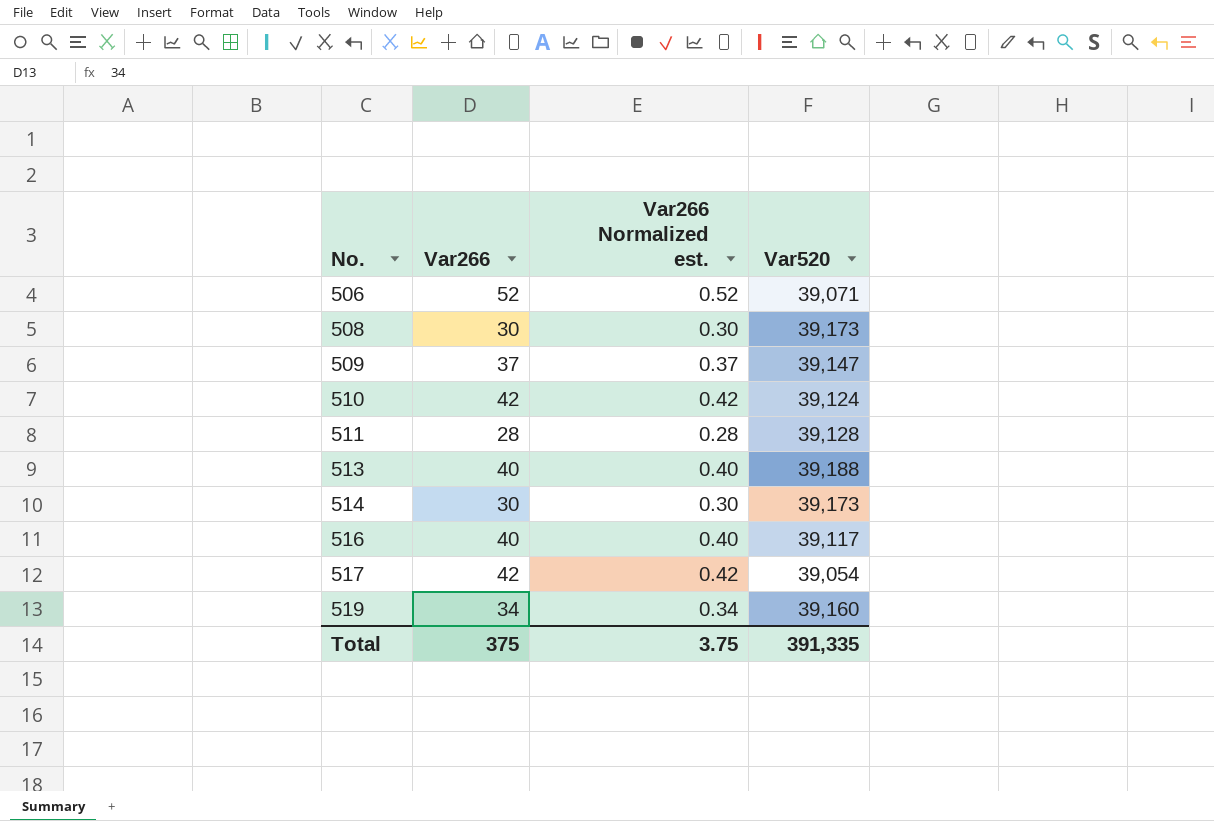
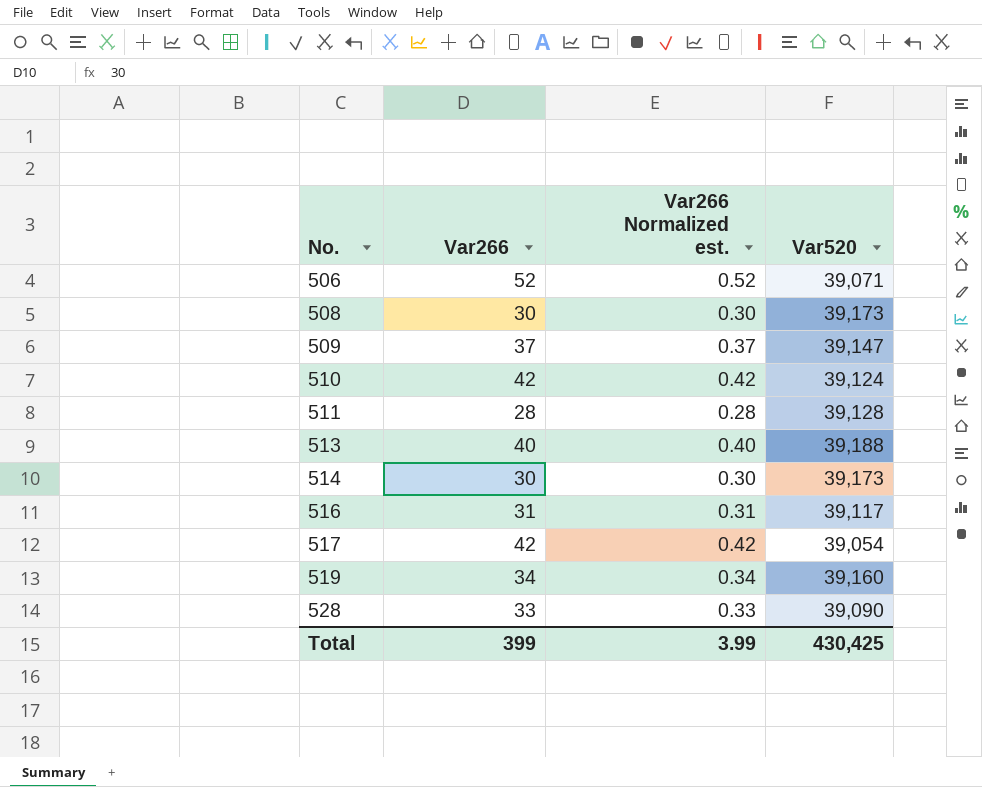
516 | Var266: 40 -> 31
516 | Var266 Normalized est.: 0.40 -> 0.31
row 528: none -> 33 | 0.33 | 39,090
Total | Var266: 375 -> 399
Total | Var266 Normalized est.: 3.75 -> 3.99
Total | Var520: 391,335 -> 430,425

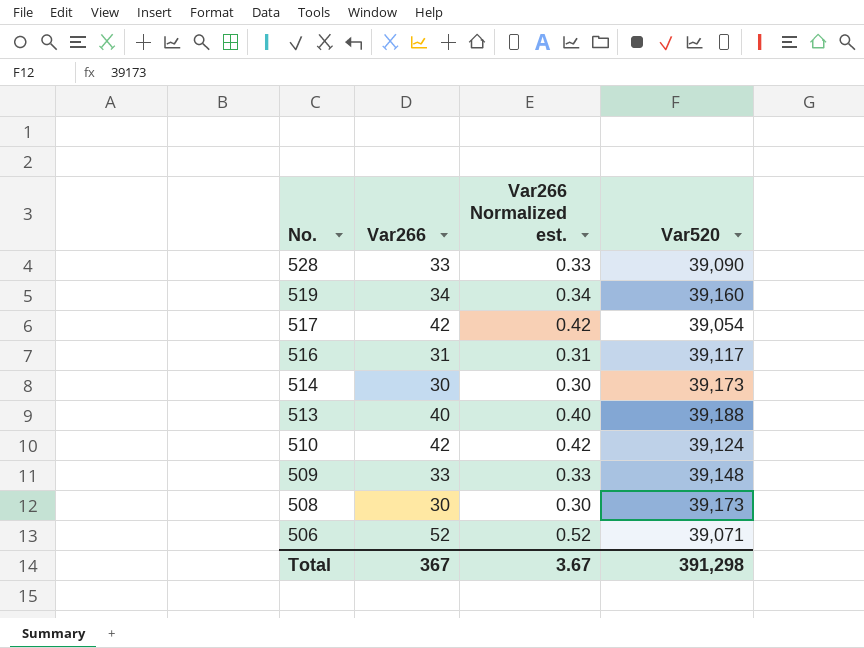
row order: No. ascending -> No. descending
row 511: 28 | 0.28 | 39,128 -> none
509 | Var266: 37 -> 33
509 | Var266 Normalized est.: 0.37 -> 0.33
509 | Var520: 39,147 -> 39,148
Total | Var266: 399 -> 367
Total | Var266 Normalized est.: 3.99 -> 3.67
Total | Var520: 430,425 -> 391,298

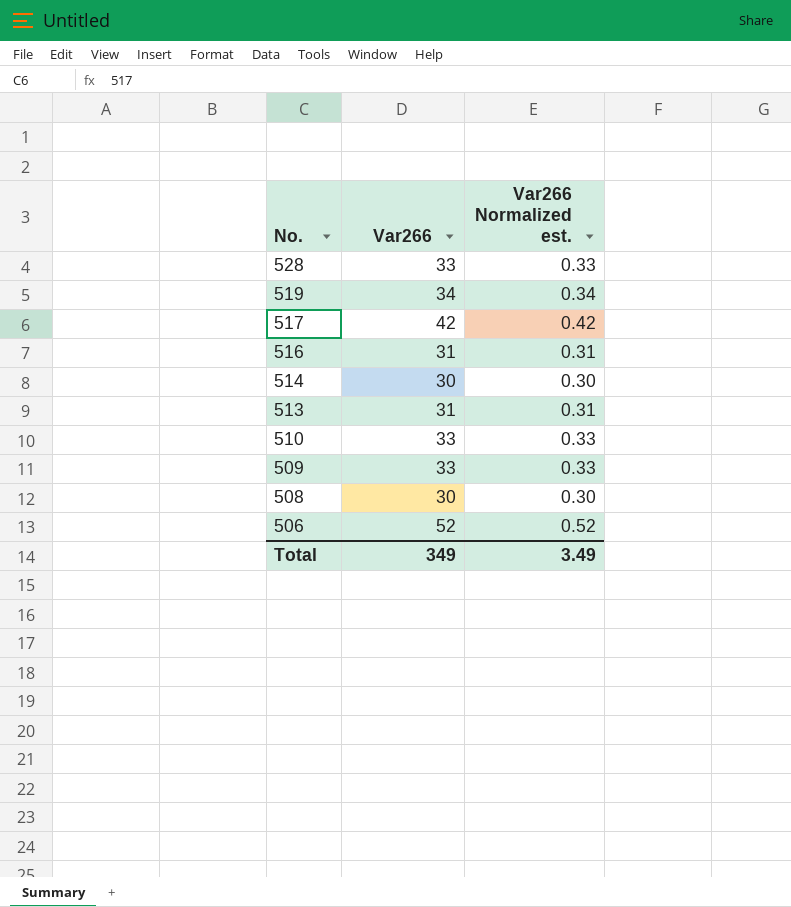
column Var520 | position: 4 -> none
513 | Var266: 40 -> 31
513 | Var266 Normalized est.: 0.40 -> 0.31
510 | Var266: 42 -> 33
510 | Var266 Normalized est.: 0.42 -> 0.33
Total | Var266: 367 -> 349
Total | Var266 Normalized est.: 3.67 -> 3.49

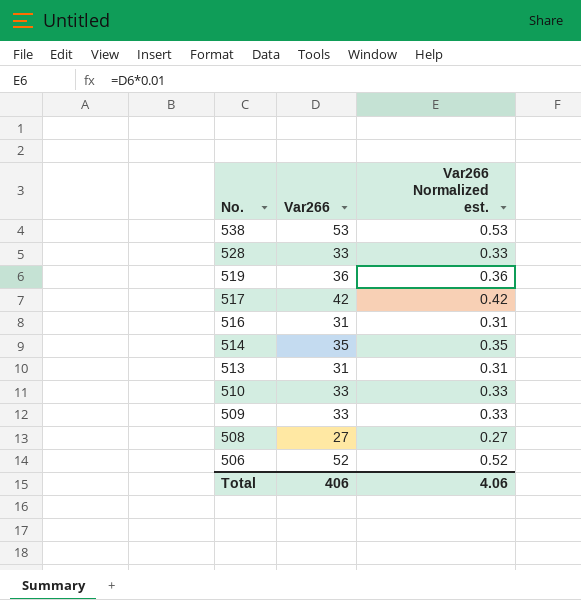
row 538: none -> 53 | 0.53
519 | Var266: 34 -> 36
519 | Var266 Normalized est.: 0.34 -> 0.36
514 | Var266: 30 -> 35
514 | Var266 Normalized est.: 0.30 -> 0.35
508 | Var266: 30 -> 27
508 | Var266 Normalized est.: 0.30 -> 0.27
Total | Var266: 349 -> 406
Total | Var266 Normalized est.: 3.49 -> 4.06

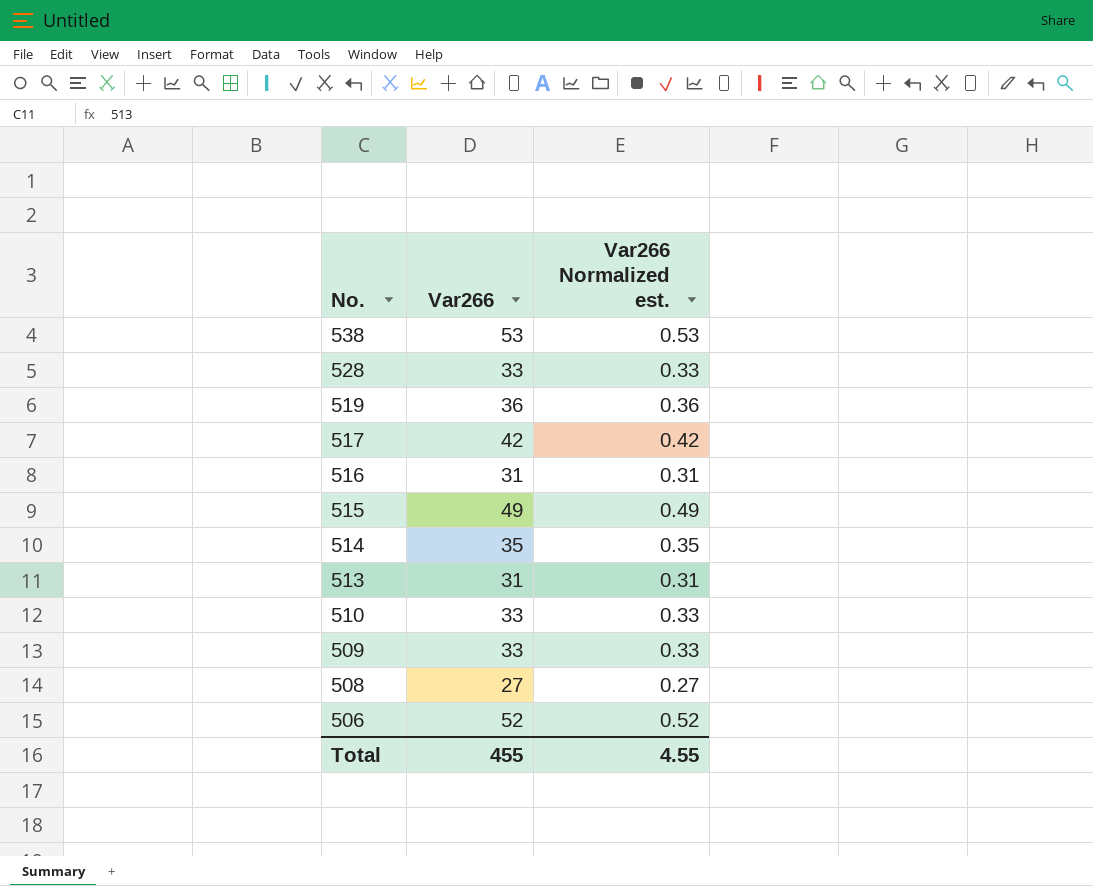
row 515: none -> 49 | 0.49
Total | Var266: 406 -> 455
Total | Var266 Normalized est.: 4.06 -> 4.55

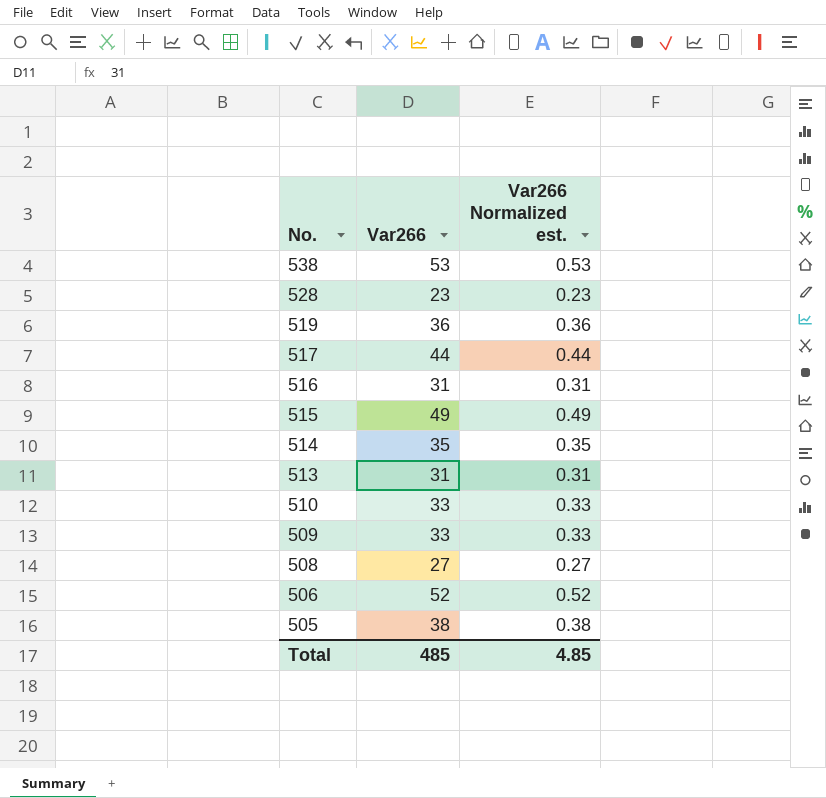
528 | Var266: 33 -> 23
528 | Var266 Normalized est.: 0.33 -> 0.23
517 | Var266: 42 -> 44
517 | Var266 Normalized est.: 0.42 -> 0.44
row 505: none -> 38 | 0.38
Total | Var266: 455 -> 485
Total | Var266 Normalized est.: 4.55 -> 4.85

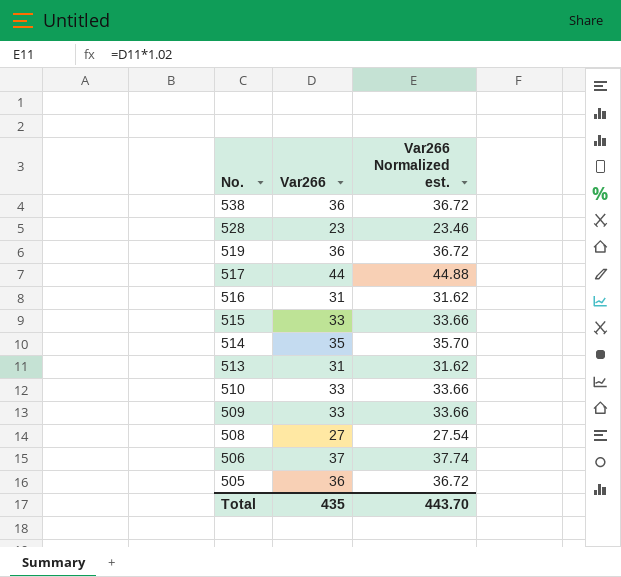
column Var266 Normalized est. | formula: [Var266] * 0.01 -> [Var266] * 1.02
538 | Var266: 53 -> 36
515 | Var266: 49 -> 33
506 | Var266: 52 -> 37
505 | Var266: 38 -> 36
Total | Var266: 485 -> 435
Total | Var266 Normalized est.: 4.85 -> 443.70

